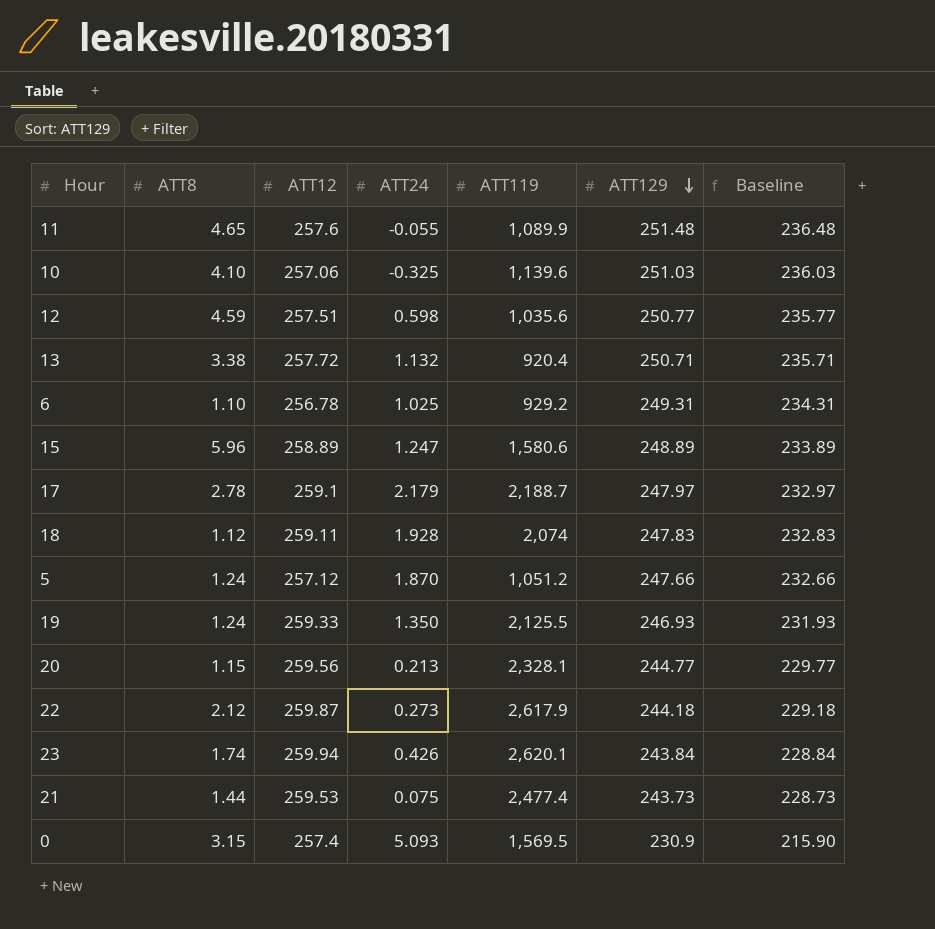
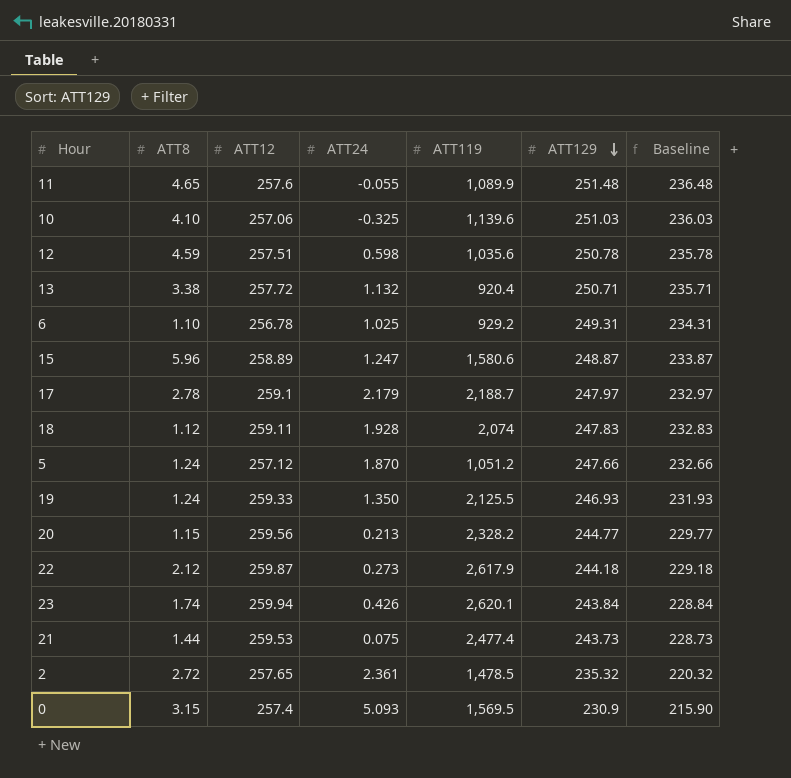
12 | ATT129: 250.77 -> 250.78
12 | Baseline: 235.77 -> 235.78
15 | ATT129: 248.89 -> 248.87
15 | Baseline: 233.89 -> 233.87
20 | ATT119: 2,328.1 -> 2,328.2
row 2: none -> 2.72 | 257.65 | 2.361 | 1,478.5 | 235.32 | 220.32

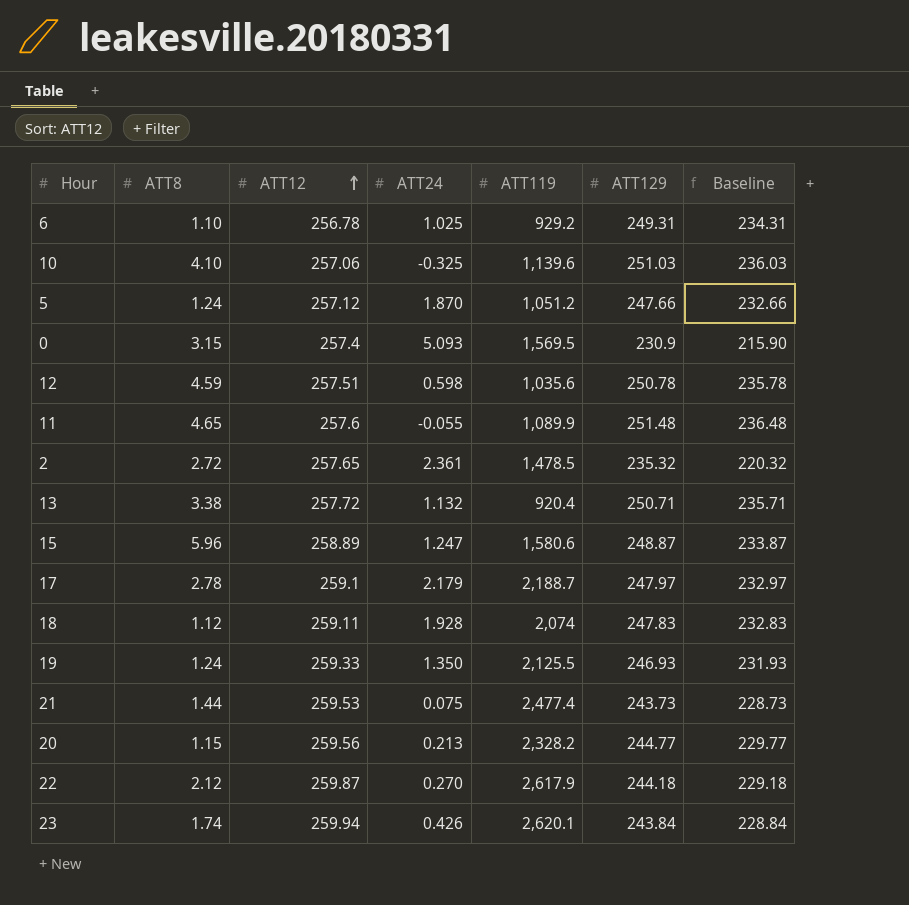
row order: ATT129 descending -> ATT12 ascending
22 | ATT24: 0.273 -> 0.270

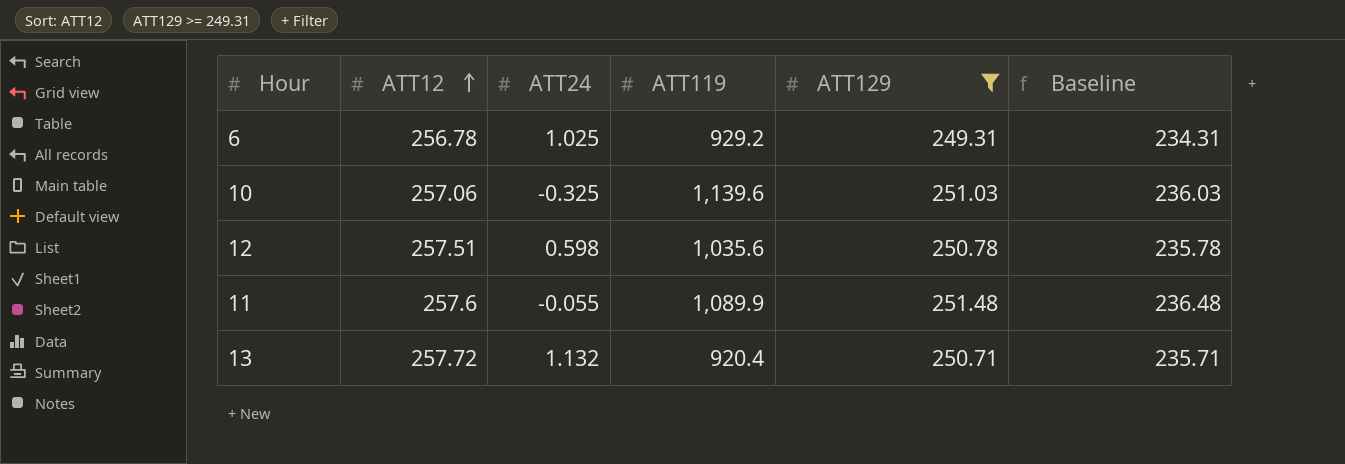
filter: none -> ATT129 >= 249.31
column ATT8 | position: 2 -> none

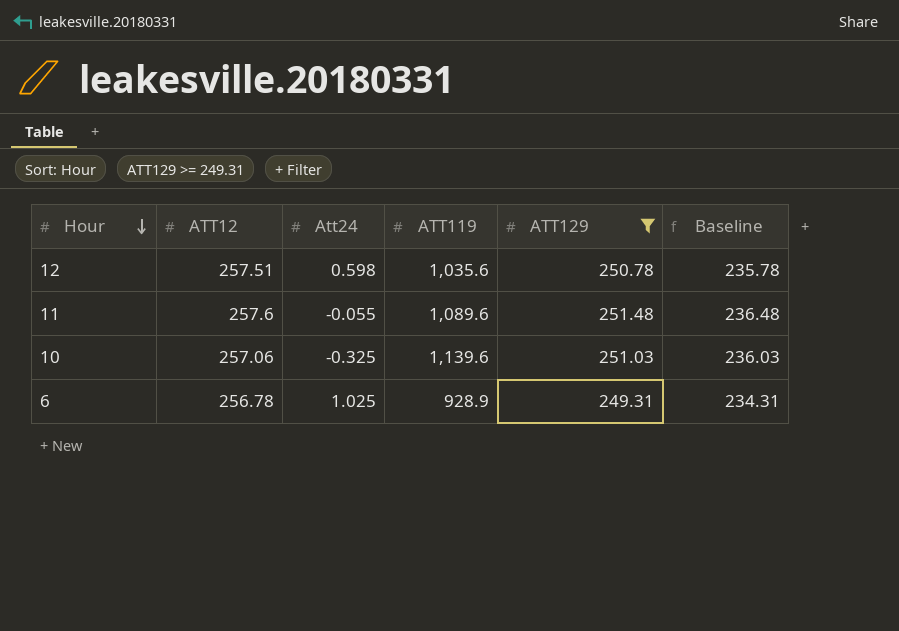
row order: ATT12 ascending -> Hour descending
column name: ATT24 -> Att24
row 13: 257.72 | 1.132 | 920.4 | 250.71 | 235.71 -> none
11 | ATT119: 1,089.9 -> 1,089.6
6 | ATT119: 929.2 -> 928.9

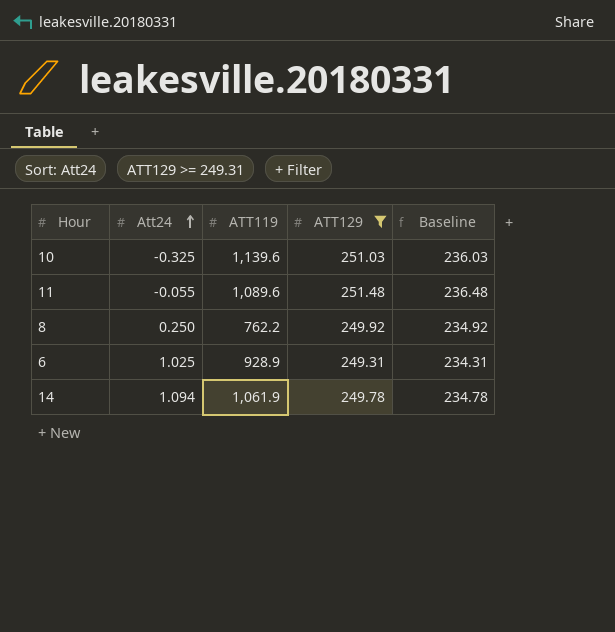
row order: Hour descending -> Att24 ascending
column ATT12 | position: 2 -> none
row 12: 257.51 | 0.598 | 1,035.6 | 250.78 | 235.78 -> none
row 8: none -> 0.250 | 762.2 | 249.92 | 234.92
row 14: none -> 1.094 | 1,061.9 | 249.78 | 234.78

